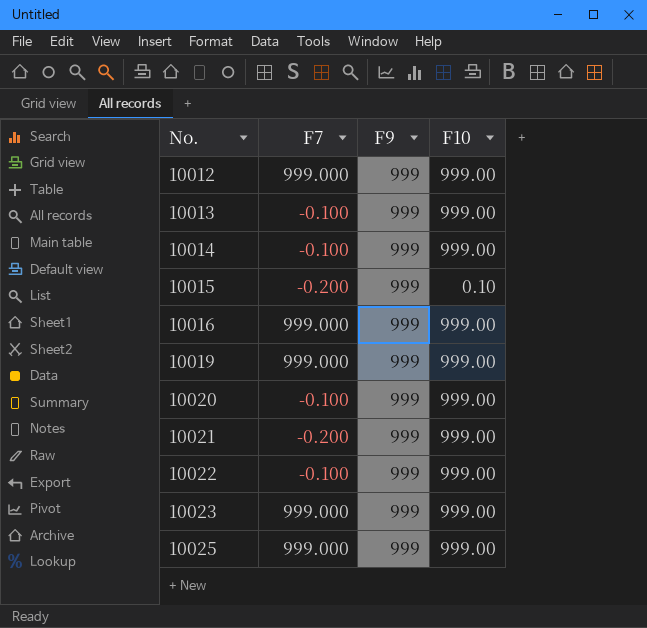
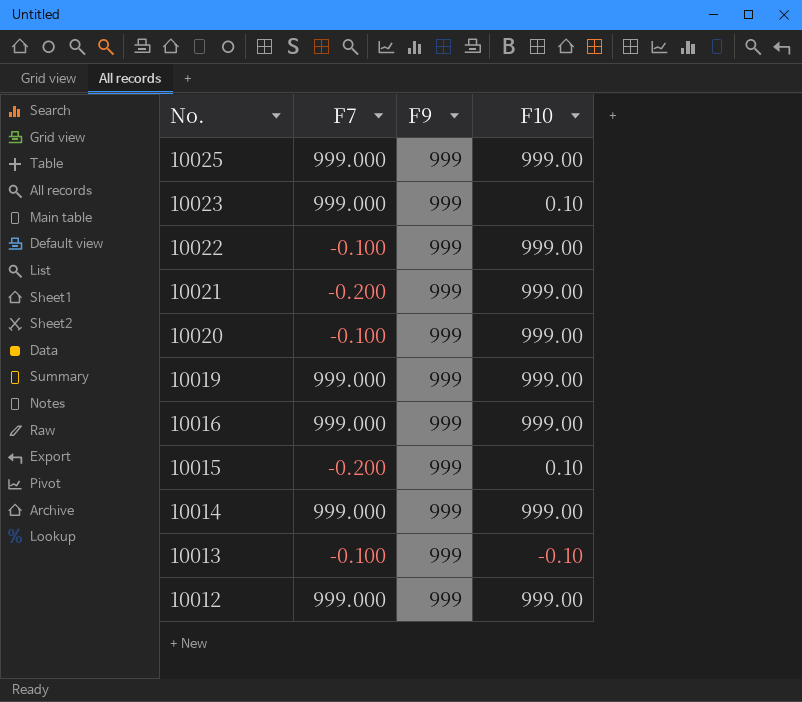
row order: No. ascending -> No. descending
10023 | F10: 999.00 -> 0.10
10014 | F7: -0.100 -> 999.000
10013 | F10: 999.00 -> -0.10

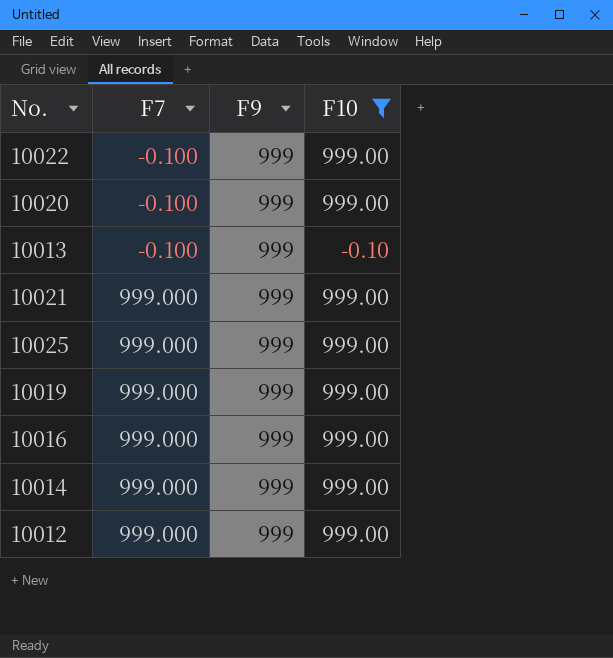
filter: none -> F10 != 0.10
row order: No. descending -> F7 ascending
10021 | F7: -0.200 -> 999.000

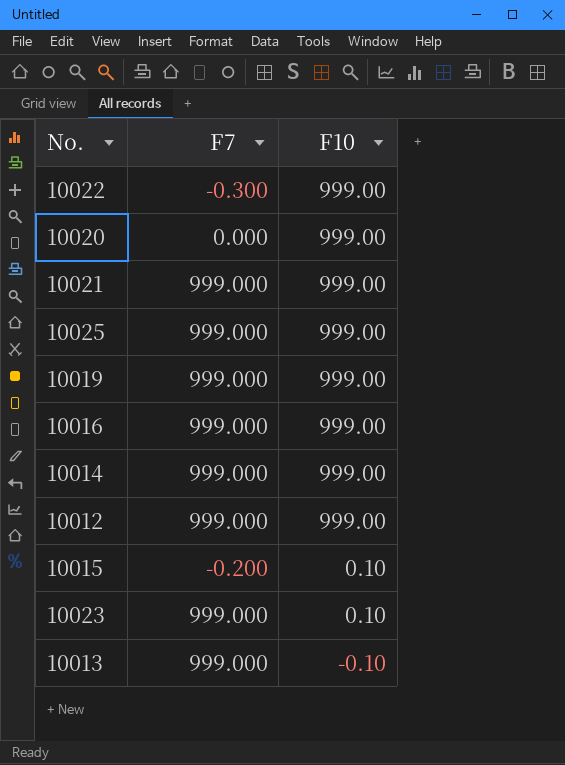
filter: F10 != 0.10 -> none
row order: F7 ascending -> F10 descending
column F9 | position: 3 -> none
10022 | F7: -0.100 -> -0.300
10020 | F7: -0.100 -> 0.000
10013 | F7: -0.100 -> 999.000

